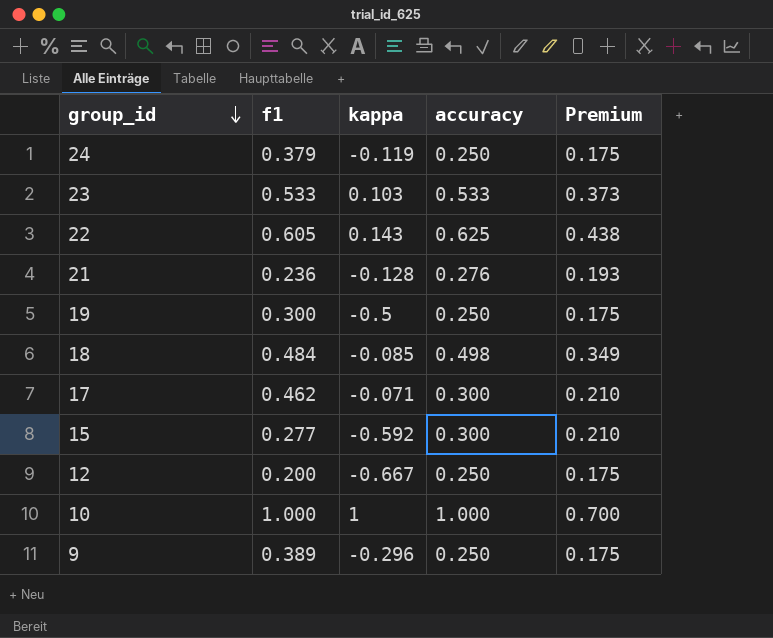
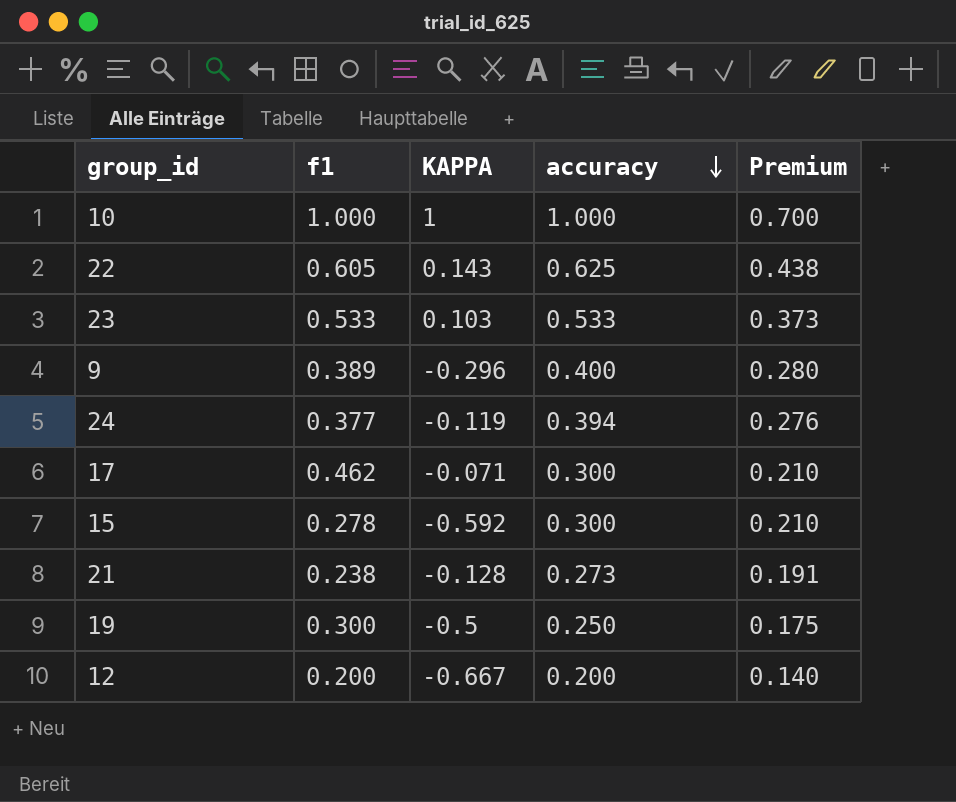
row order: group_id descending -> accuracy descending
column name: kappa -> KAPPA
row 18: 0.484 | -0.085 | 0.498 | 0.349 -> none
9 | accuracy: 0.250 -> 0.400
9 | Premium: 0.175 -> 0.280
24 | f1: 0.379 -> 0.377
24 | accuracy: 0.250 -> 0.394
24 | Premium: 0.175 -> 0.276
15 | f1: 0.277 -> 0.278
21 | f1: 0.236 -> 0.238
21 | accuracy: 0.276 -> 0.273
21 | Premium: 0.193 -> 0.191
12 | accuracy: 0.250 -> 0.200
12 | Premium: 0.175 -> 0.140

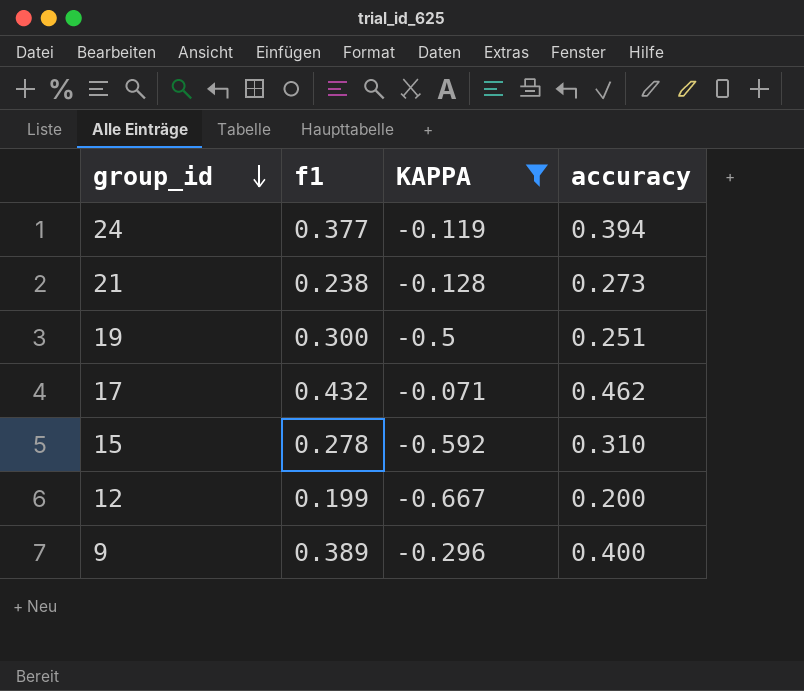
filter: none -> KAPPA <= -0.071
row order: accuracy descending -> group_id descending
column Premium | formula: [accuracy] * 0.7 -> none
19 | accuracy: 0.250 -> 0.251
17 | f1: 0.462 -> 0.432
17 | accuracy: 0.300 -> 0.462
15 | accuracy: 0.300 -> 0.310
12 | f1: 0.200 -> 0.199

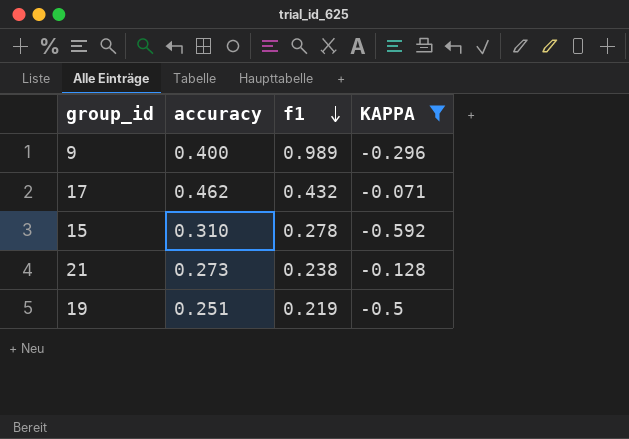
row order: group_id descending -> f1 descending
column accuracy | position: 4 -> 2
row 24: 0.377 | -0.119 | 0.394 -> none
row 12: 0.199 | -0.667 | 0.200 -> none
9 | f1: 0.389 -> 0.989
19 | f1: 0.300 -> 0.219

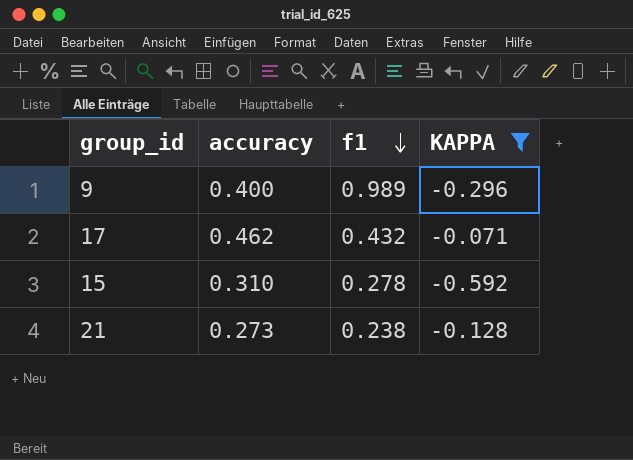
row 19: 0.251 | 0.219 | -0.5 -> none

